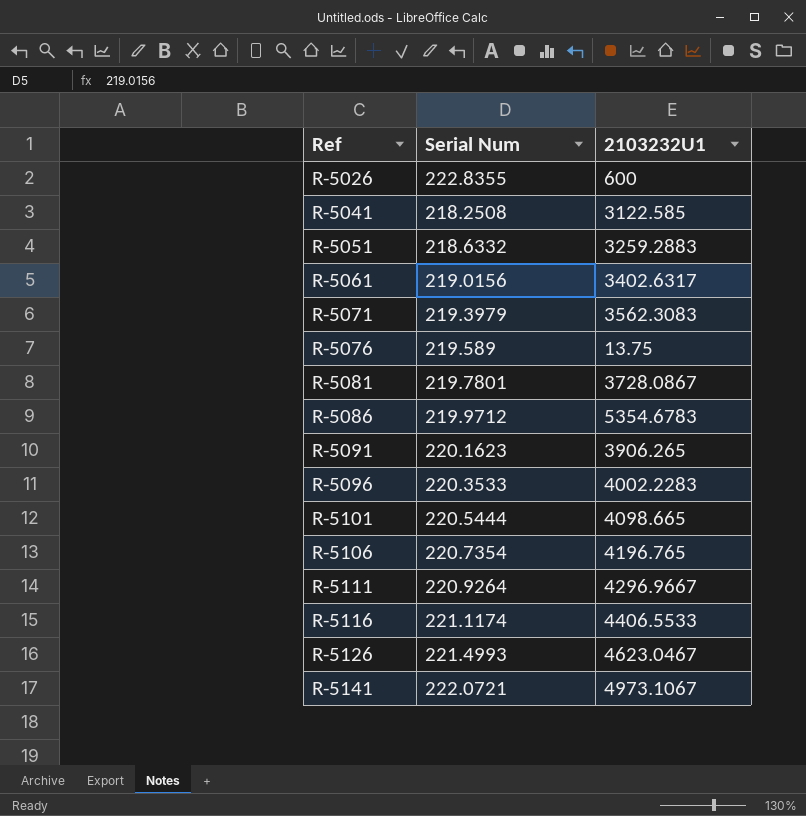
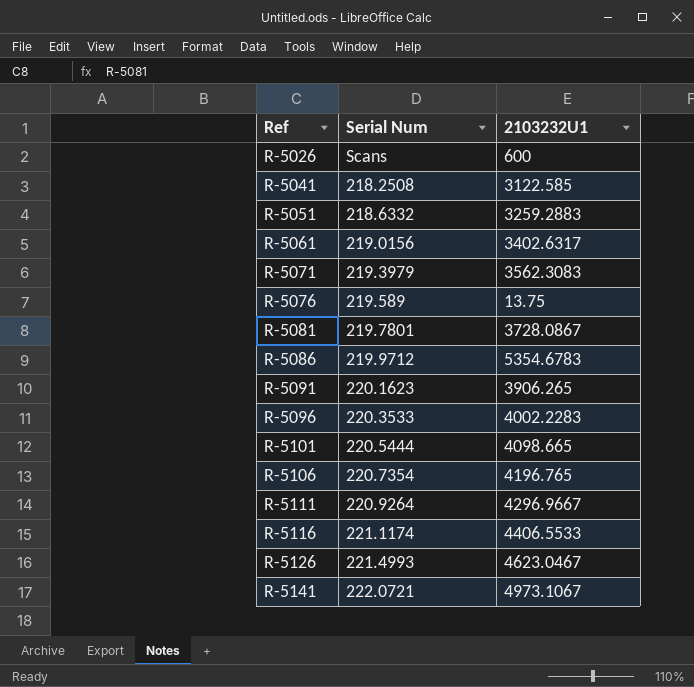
R-5026 | Serial Num: 222.8355 -> Scans

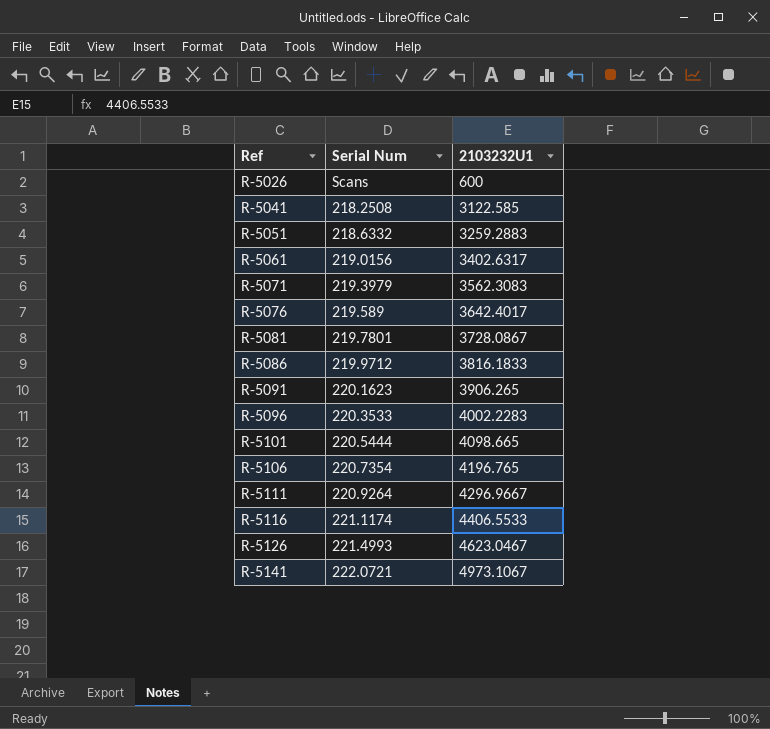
R-5076 | 2103232U1: 13.75 -> 3642.4017
R-5086 | 2103232U1: 5354.6783 -> 3816.1833

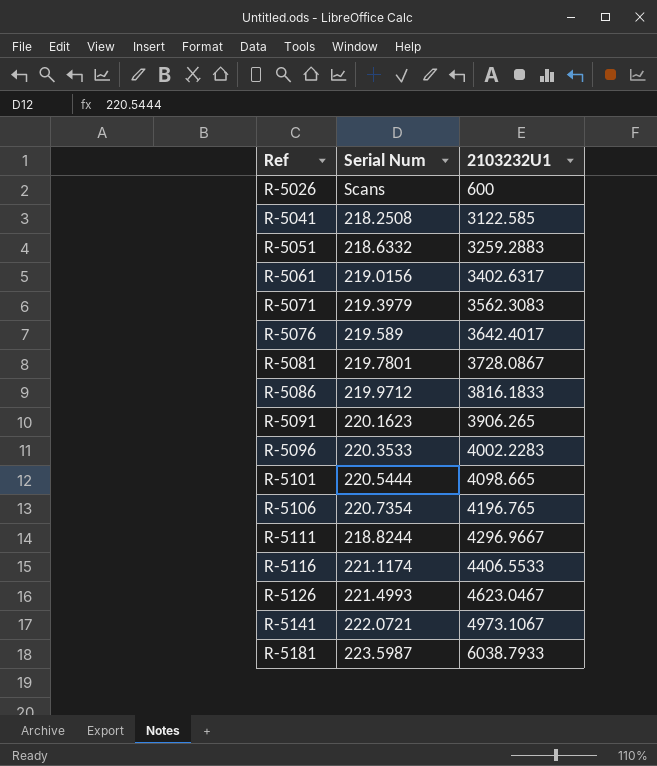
R-5111 | Serial Num: 220.9264 -> 218.8244
row R-5181: none -> 223.5987 | 6038.7933

